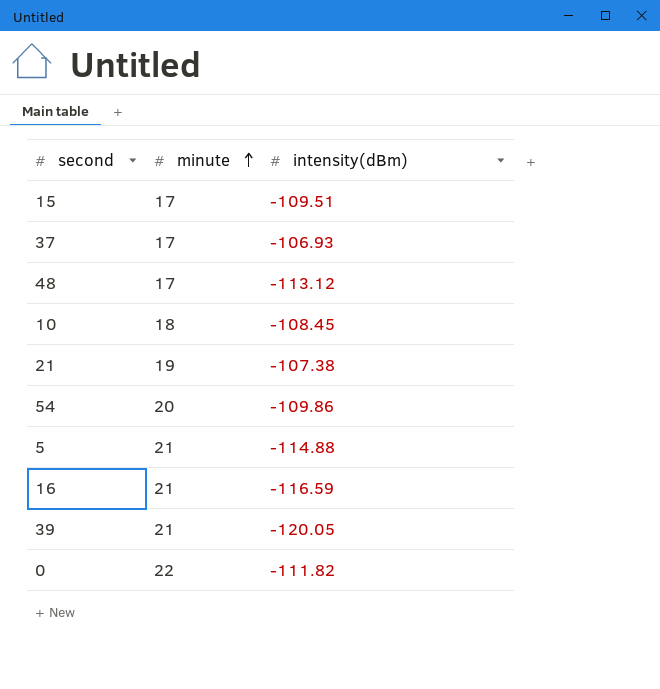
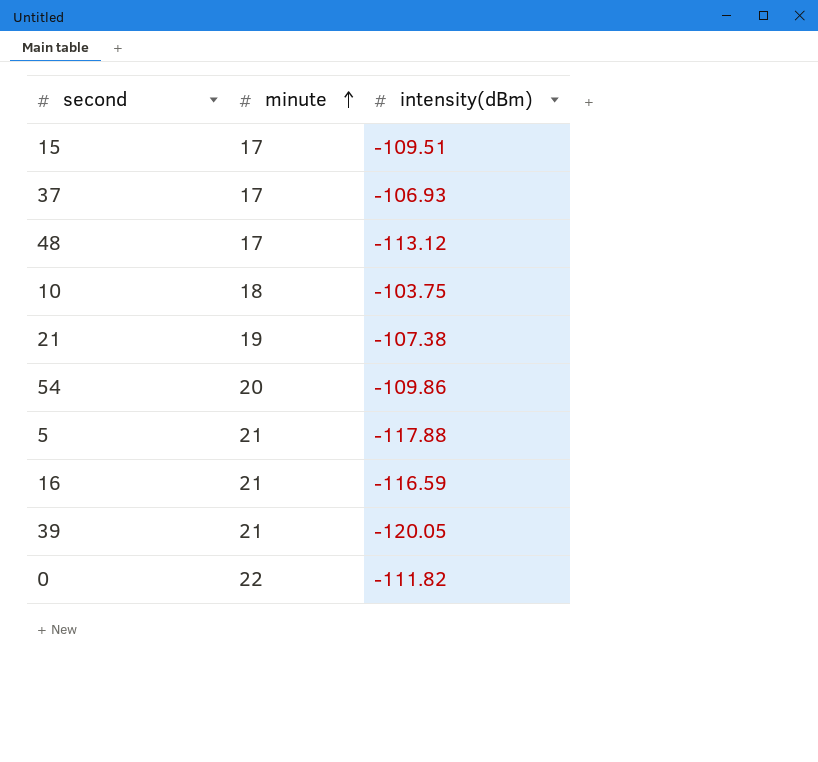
10 | intensity(dBm): -108.45 -> -103.75
5 | intensity(dBm): -114.88 -> -117.88

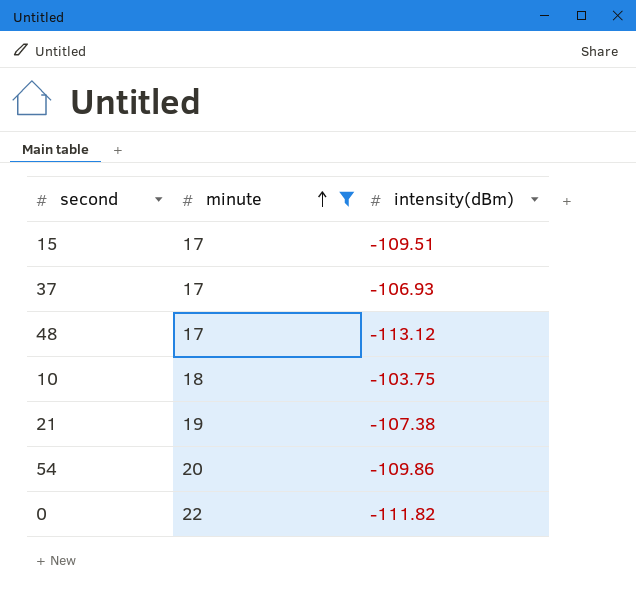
filter: none -> minute != 21

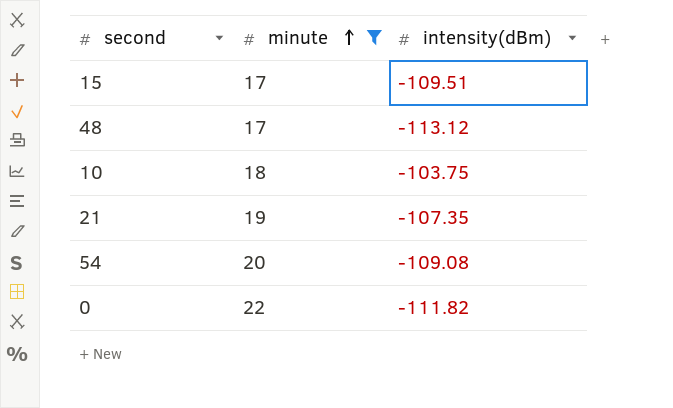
row 37: 17 | -106.93 -> none
21 | intensity(dBm): -107.38 -> -107.35
54 | intensity(dBm): -109.86 -> -109.08

